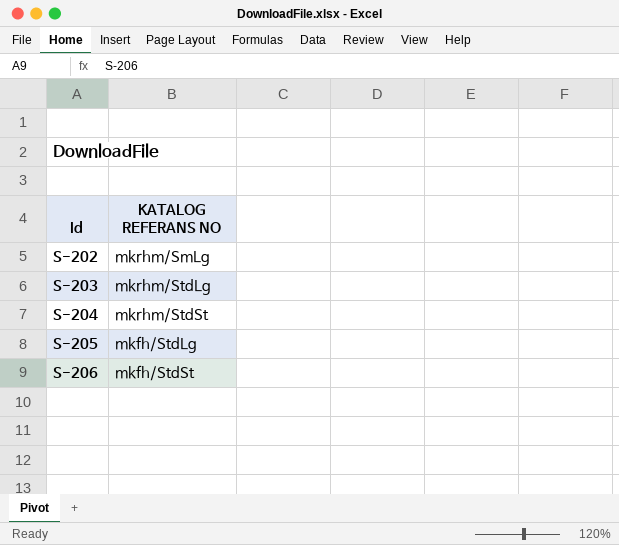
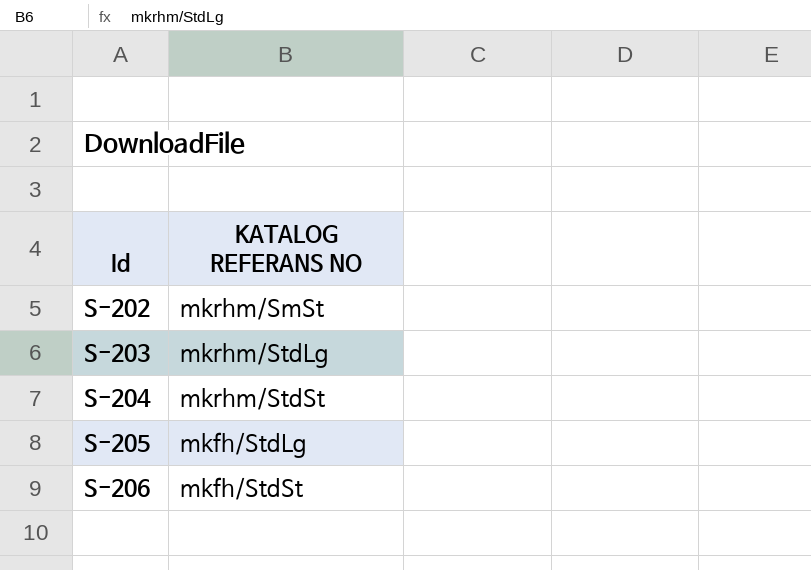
S-202 | KATALOG REFERANS NO: mkrhm/SmLg -> mkrhm/SmSt

